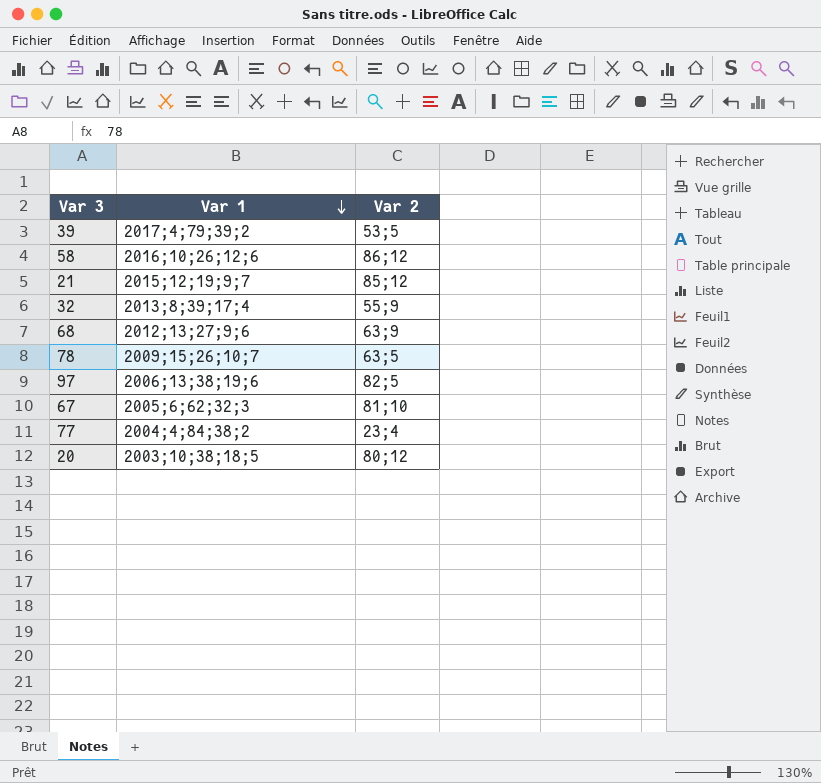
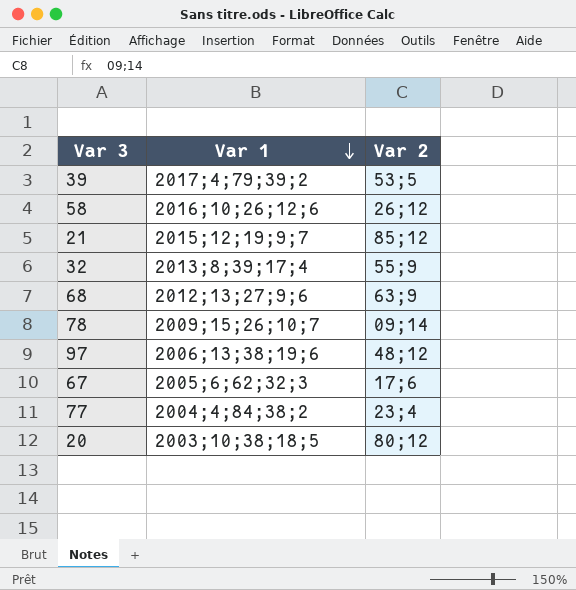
58 | Var 2: 86;12 -> 26;12
78 | Var 2: 63;5 -> 09;14
97 | Var 2: 82;5 -> 48;12
67 | Var 2: 81;10 -> 17;6

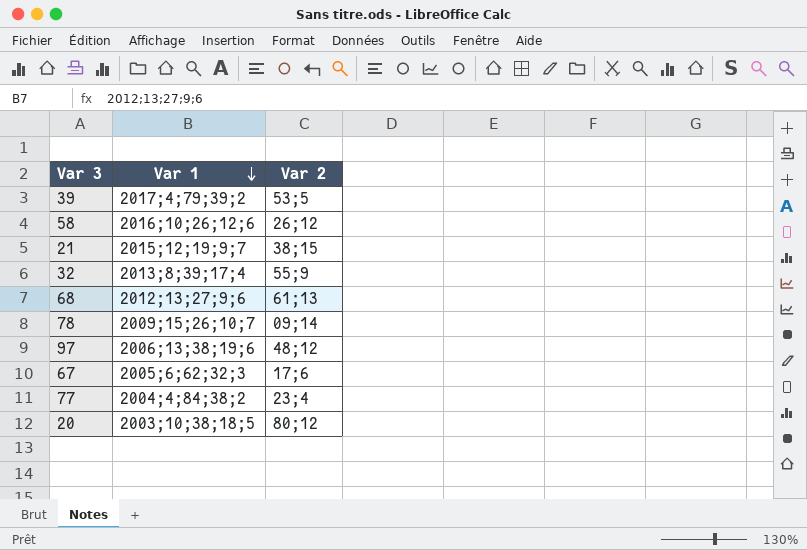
21 | Var 2: 85;12 -> 38;15
68 | Var 2: 63;9 -> 61;13

